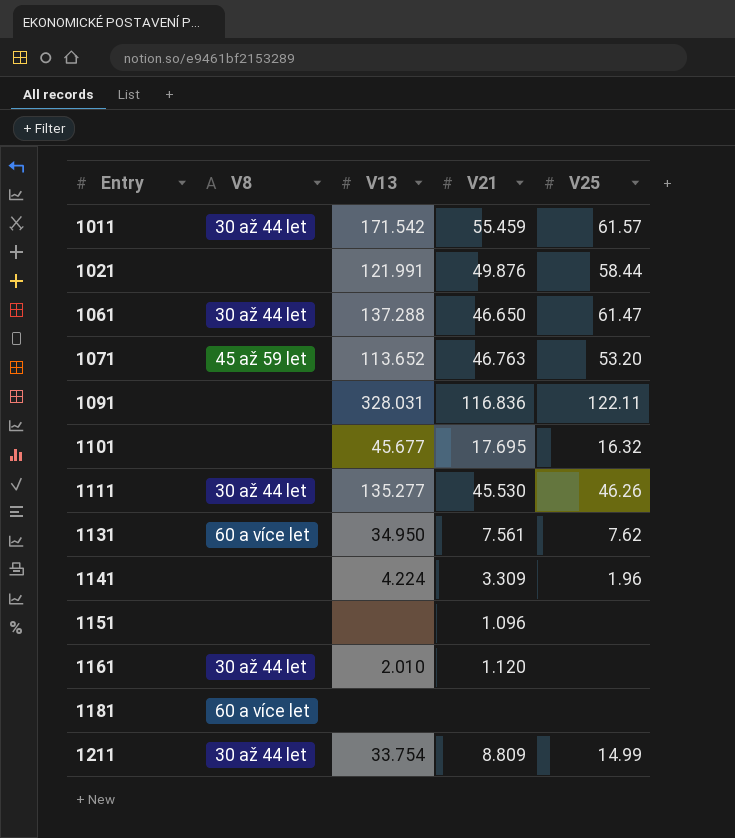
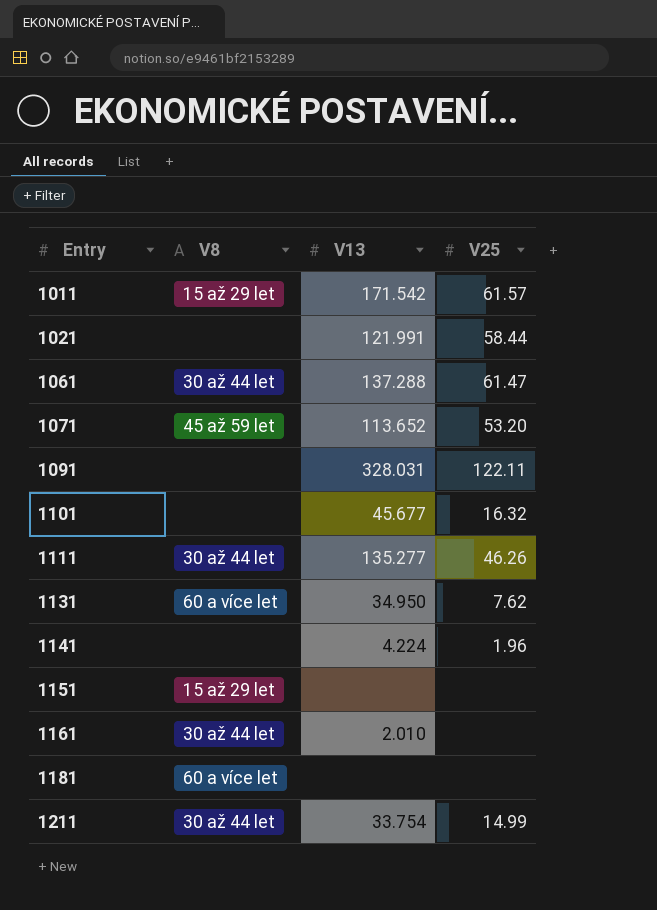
column V21 | position: 4 -> none
1011 | V8: 30 až 44 let -> 15 až 29 let
1151 | V8: none -> 15 až 29 let

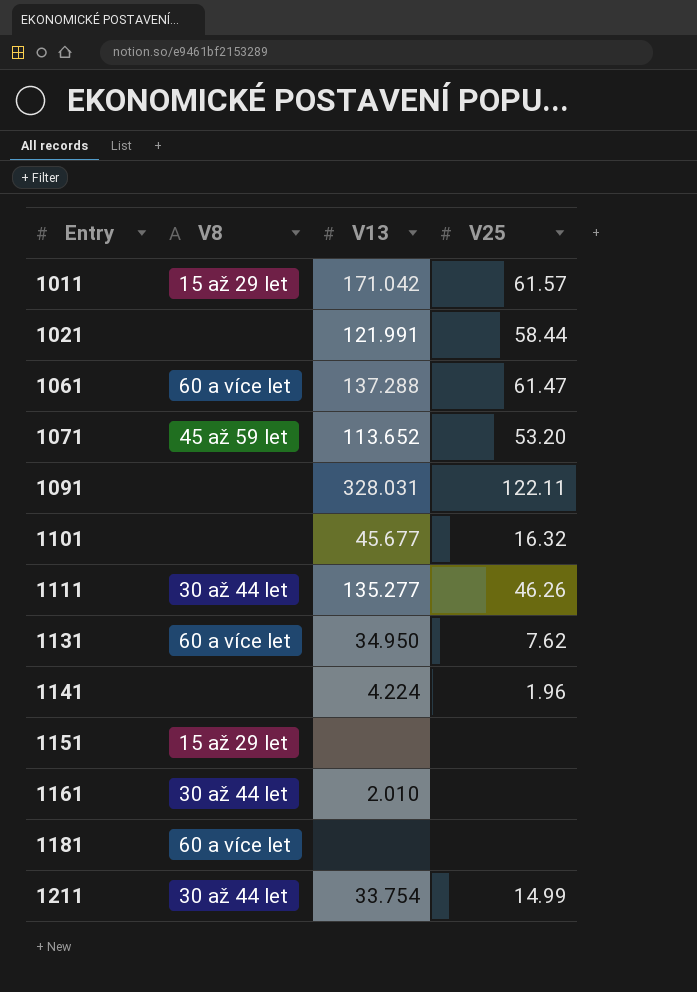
1011 | V13: 171.542 -> 171.042
1061 | V8: 30 až 44 let -> 60 a více let

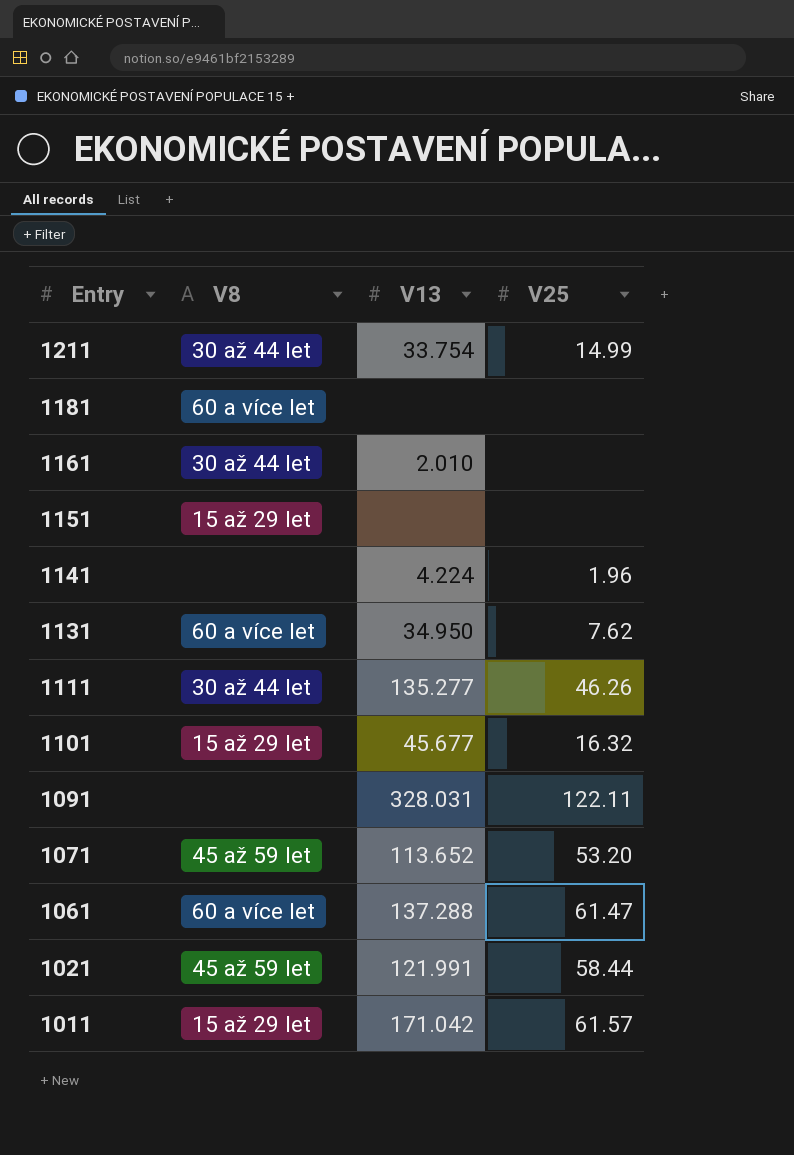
row order: Entry ascending -> Entry descending
1101 | V8: none -> 15 až 29 let
1021 | V8: none -> 45 až 59 let

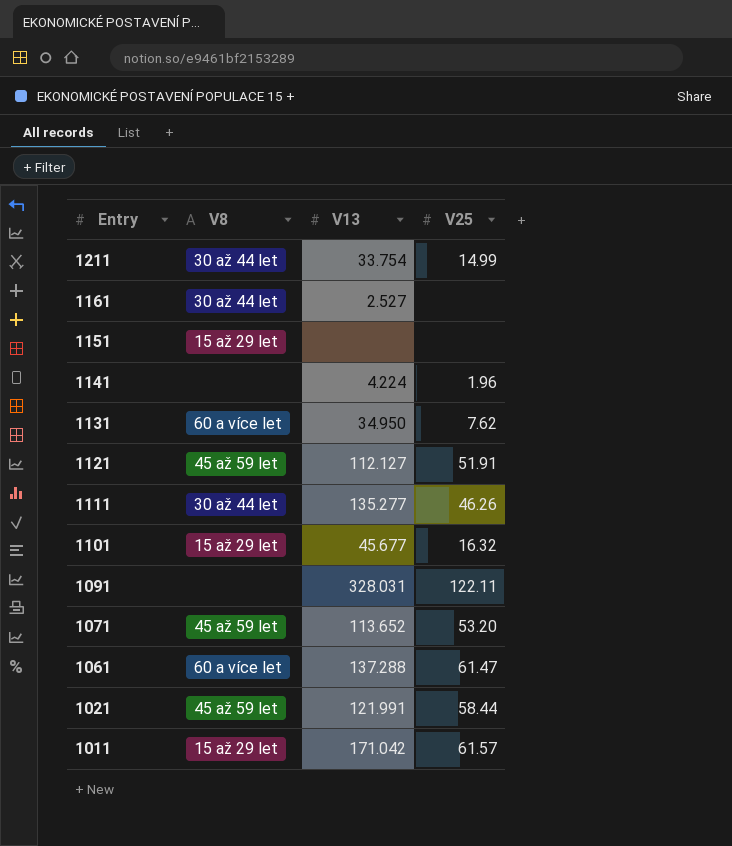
row 1181: 60 a více let | none | none -> none
1161 | V13: 2.010 -> 2.527
row 1121: none -> 45 až 59 let | 112.127 | 51.91

